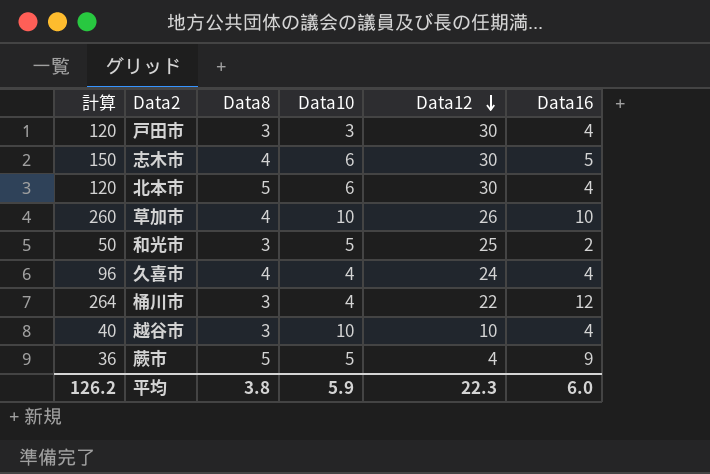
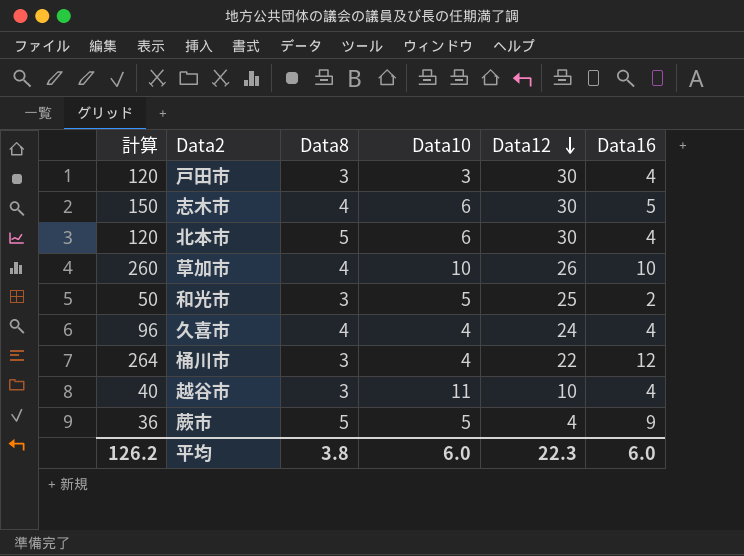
越谷市 | Data10: 10 -> 11
平均 | Data10: 5.9 -> 6.0

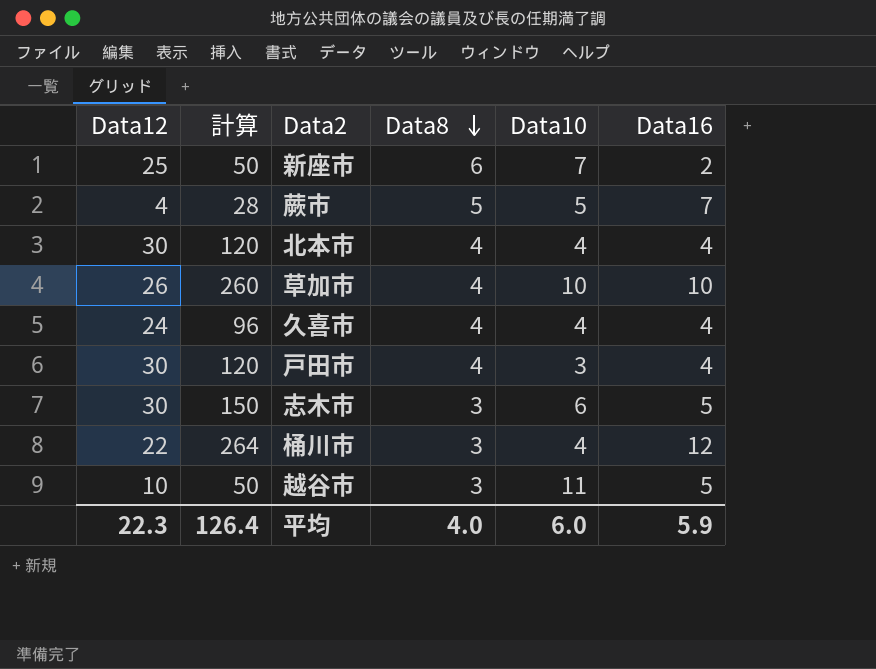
row order: Data12 descending -> Data8 descending
column Data12 | position: 5 -> 1
row 和光市: 50 | 3 | 5 | 25 | 2 -> none
row 新座市: none -> 25 | 50 | 6 | 7 | 2
蕨市 | 計算: 36 -> 28
蕨市 | Data16: 9 -> 7
北本市 | Data8: 5 -> 4
北本市 | Data10: 6 -> 4
戸田市 | Data8: 3 -> 4
志木市 | Data8: 4 -> 3
越谷市 | 計算: 40 -> 50
越谷市 | Data16: 4 -> 5
平均 | 計算: 126.2 -> 126.4
平均 | Data8: 3.8 -> 4.0
平均 | Data16: 6.0 -> 5.9

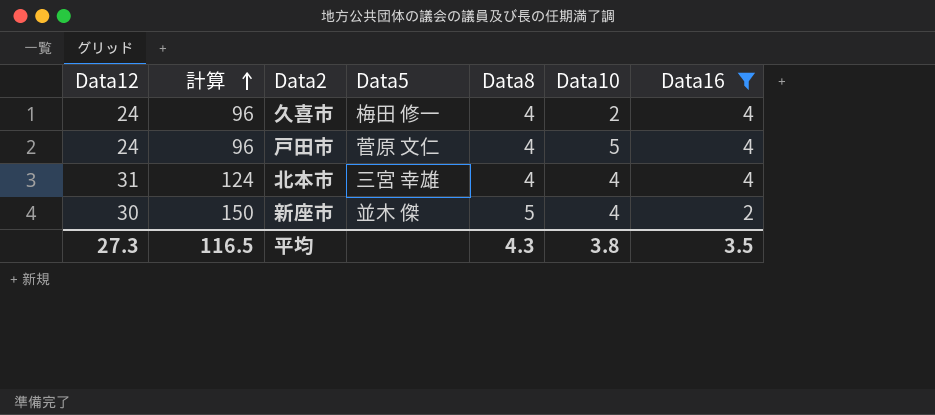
filter: none -> Data16 <= 4
row order: Data8 descending -> 計算 ascending
column 計算 | formula: [Data12] * [Data16] -> [Data12] * [Data8]
column Data5 | position: none -> 4
久喜市 | Data10: 4 -> 2
戸田市 | Data12: 30 -> 24
戸田市 | Data10: 3 -> 5
北本市 | Data12: 30 -> 31
新座市 | Data12: 25 -> 30
新座市 | Data8: 6 -> 5
新座市 | Data10: 7 -> 4
平均 | Data12: 22.3 -> 27.3
平均 | 計算: 126.4 -> 116.5
平均 | Data8: 4.0 -> 4.3
平均 | Data10: 6.0 -> 3.8
平均 | Data16: 5.9 -> 3.5

